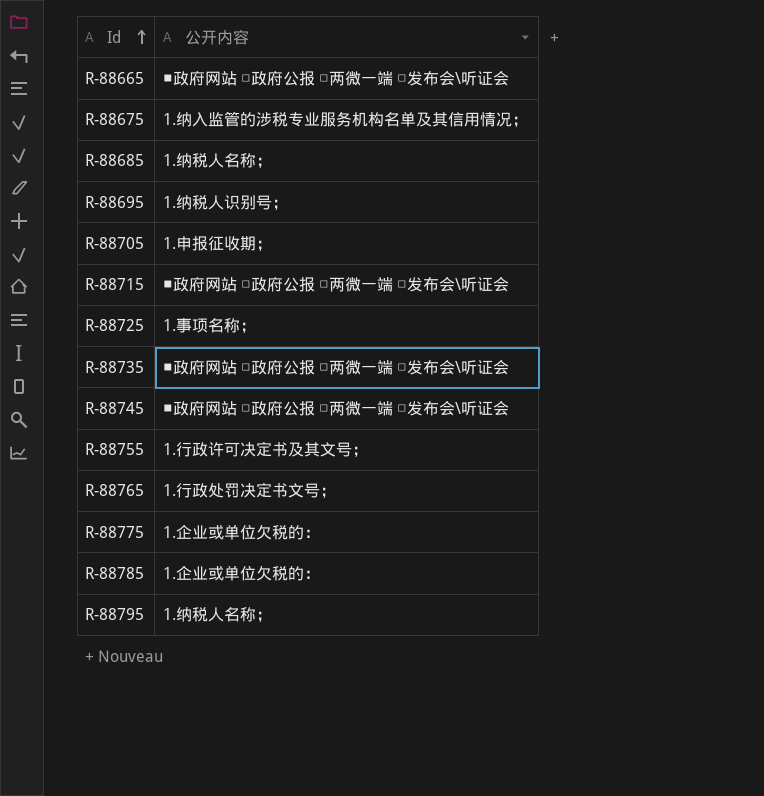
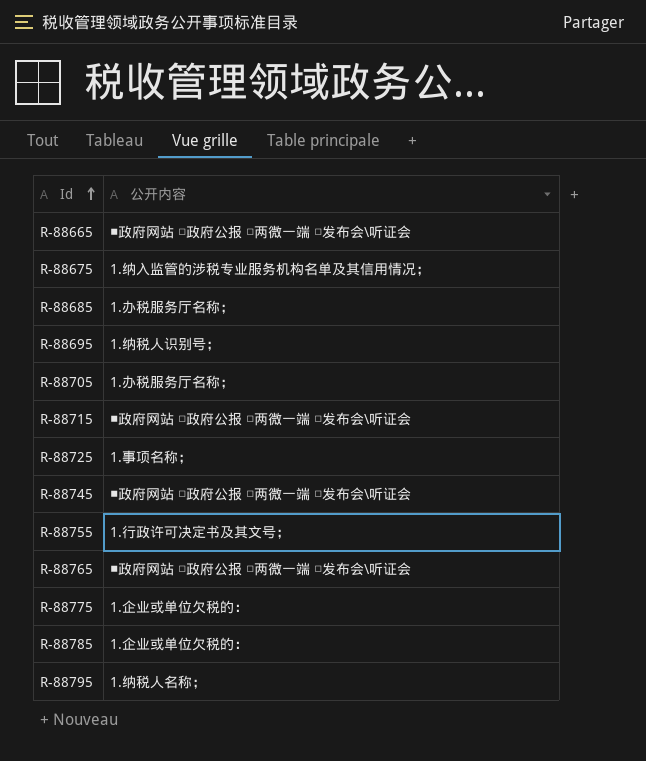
row R-88735: ■政府网站 □政府公报 □两微一端 □发布会\听证会 -> none
R-88685 | 公开内容: 1.纳税人名称； -> 1.办税服务厅名称；
R-88705 | 公开内容: 1.申报征收期； -> 1.办税服务厅名称；
R-88765 | 公开内容: 1.行政处罚决定书文号； -> ■政府网站 □政府公报 □两微一端 □发布会\听证会

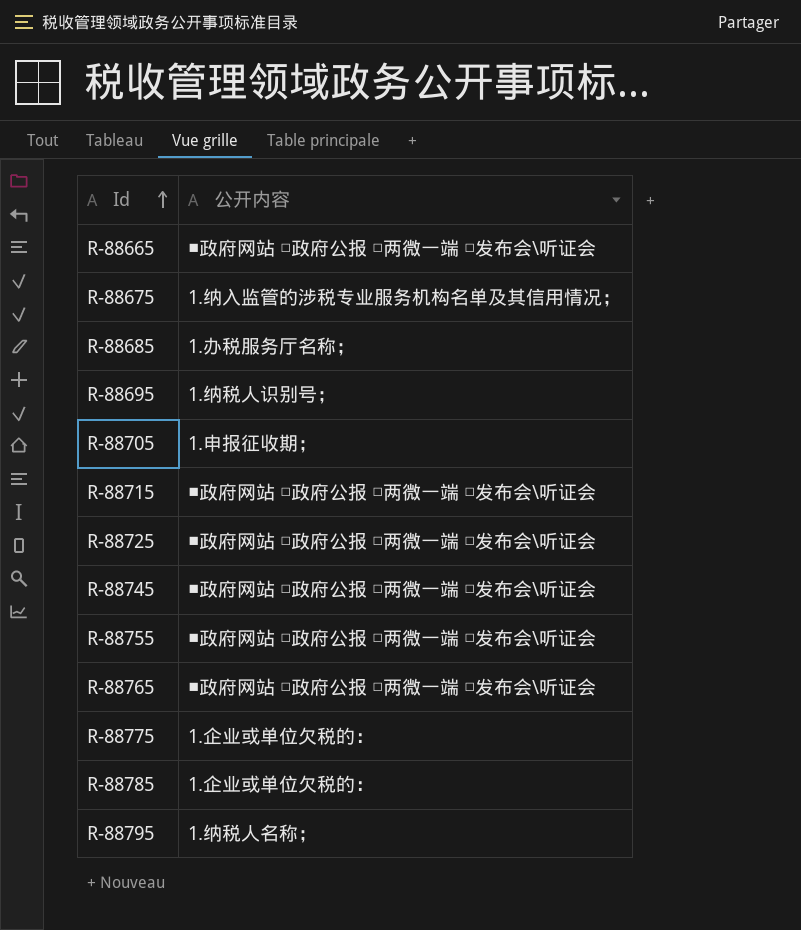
R-88705 | 公开内容: 1.办税服务厅名称； -> 1.申报征收期；
R-88725 | 公开内容: 1.事项名称； -> ■政府网站 □政府公报 □两微一端 □发布会\听证会
R-88755 | 公开内容: 1.行政许可决定书及其文号； -> ■政府网站 □政府公报 □两微一端 □发布会\听证会

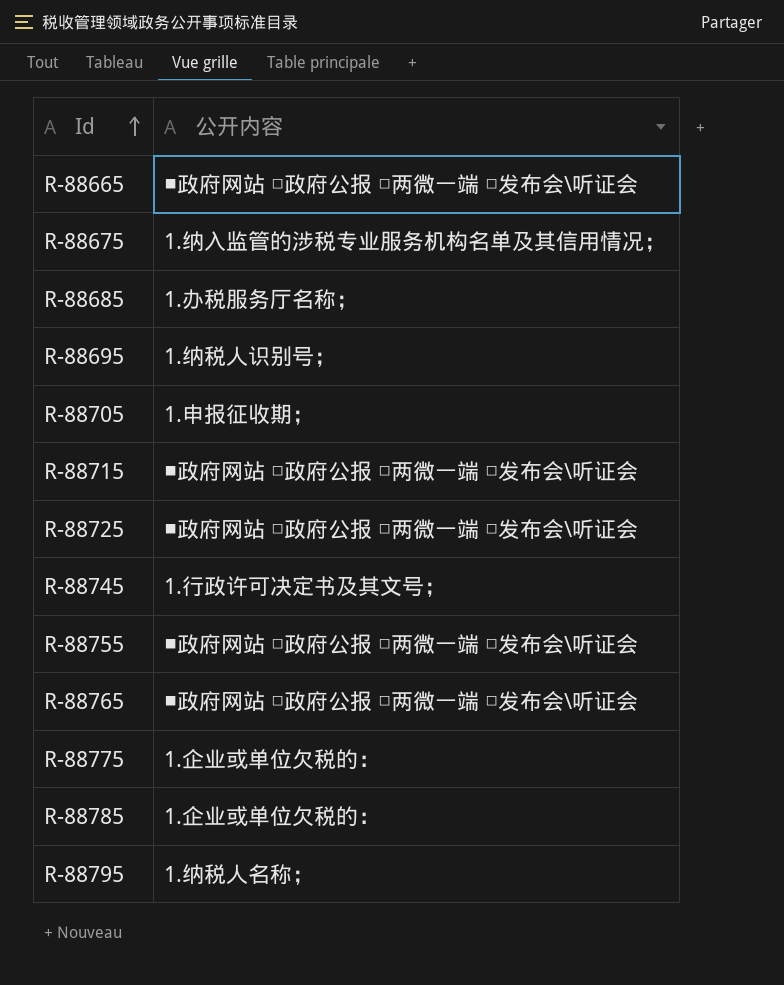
R-88745 | 公开内容: ■政府网站 □政府公报 □两微一端 □发布会\听证会 -> 1.行政许可决定书及其文号；

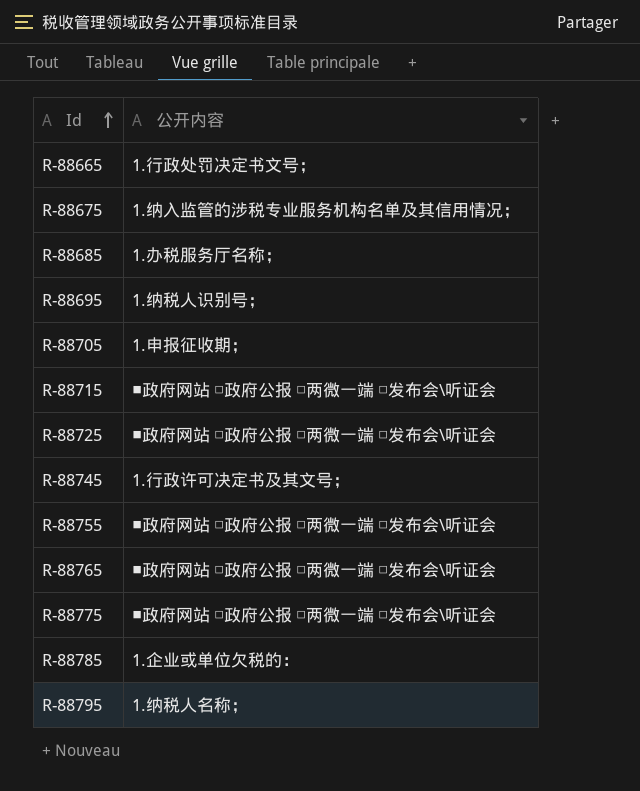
R-88665 | 公开内容: ■政府网站 □政府公报 □两微一端 □发布会\听证会 -> 1.行政处罚决定书文号；
R-88775 | 公开内容: 1.企业或单位欠税的： -> ■政府网站 □政府公报 □两微一端 □发布会\听证会

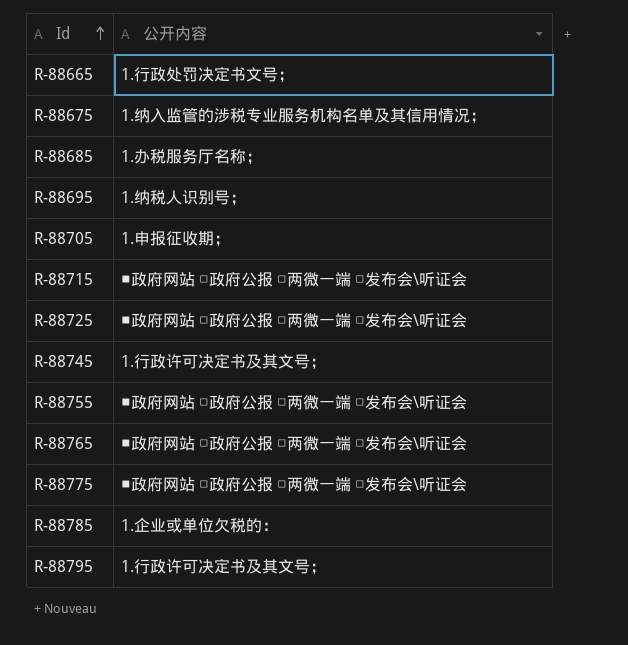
R-88795 | 公开内容: 1.纳税人名称； -> 1.行政许可决定书及其文号；

